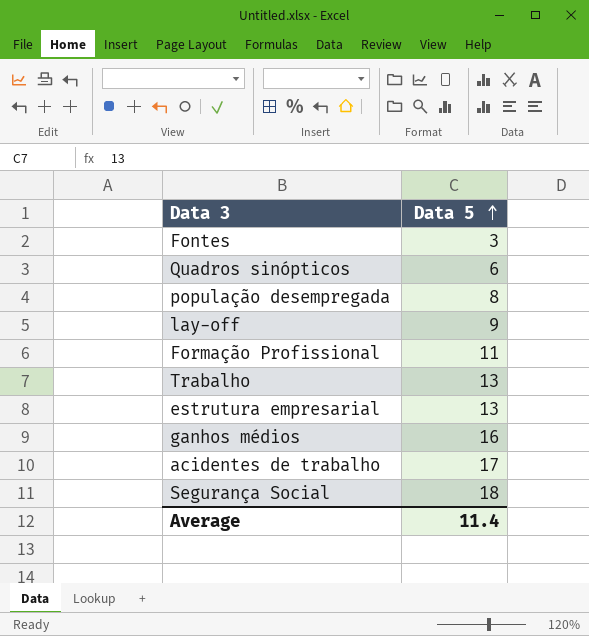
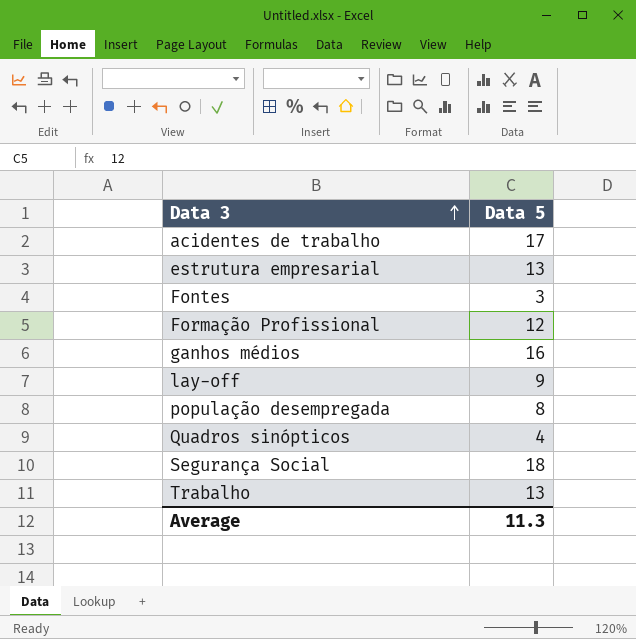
row order: Data 5 ascending -> Data 3 ascending
Formação Profissional | Data 5: 11 -> 12
Quadros sinópticos | Data 5: 6 -> 4
Average | Data 5: 11.4 -> 11.3

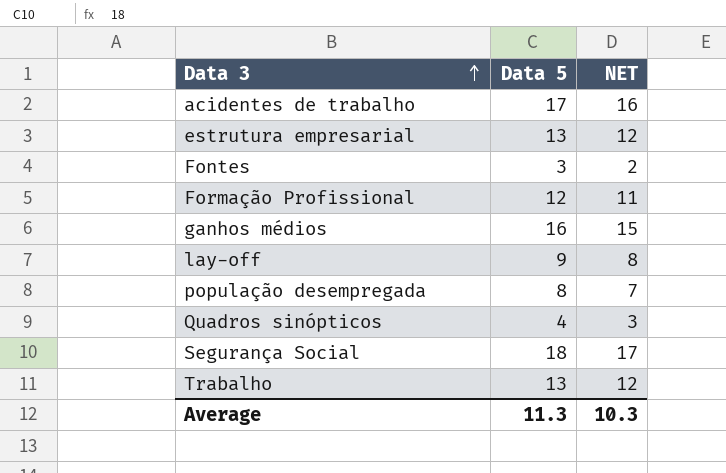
column NET | formula: none -> [Data 5] - 1

